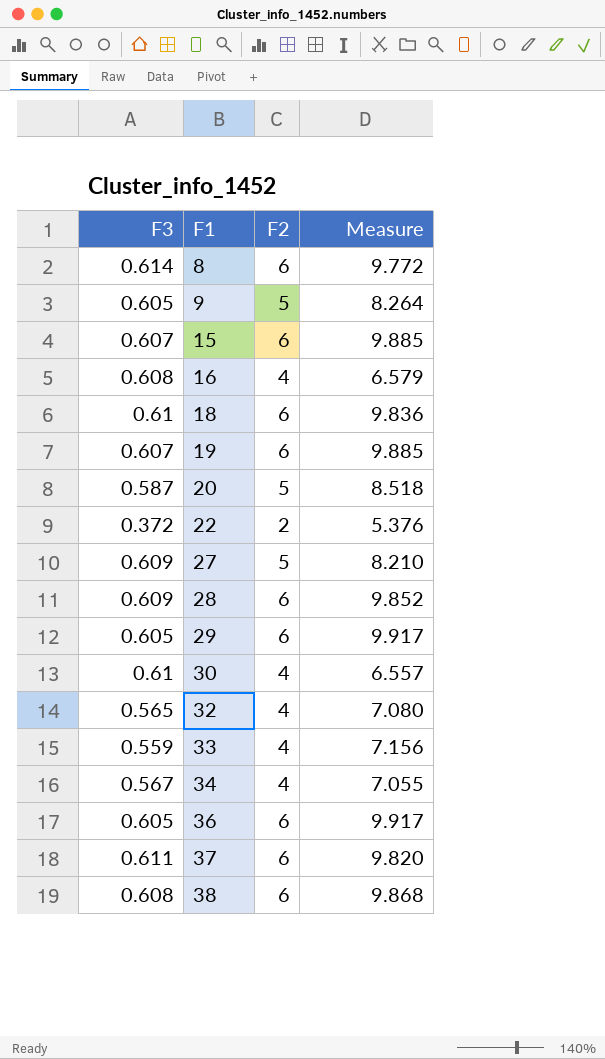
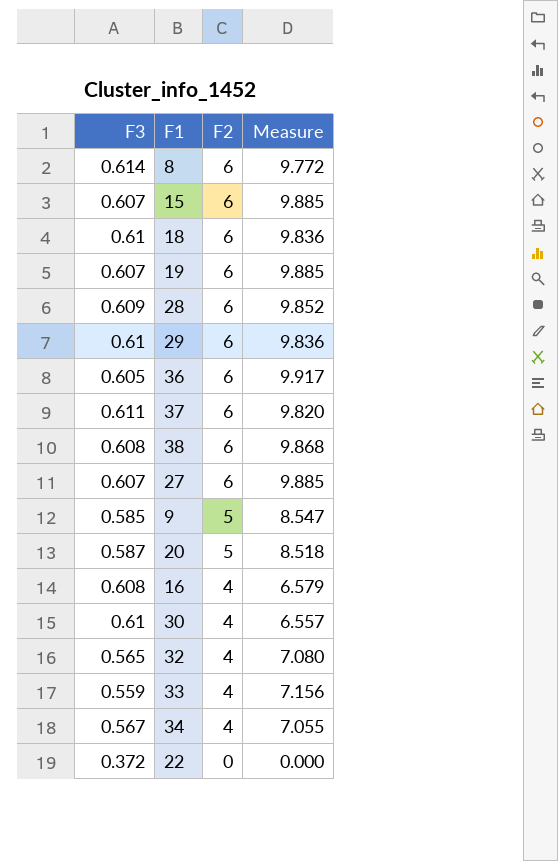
row order: F1 ascending -> F2 descending
29 | F3: 0.605 -> 0.61
29 | Measure: 9.917 -> 9.836
27 | F3: 0.609 -> 0.607
27 | F2: 5 -> 6
27 | Measure: 8.210 -> 9.885
9 | F3: 0.605 -> 0.585
9 | Measure: 8.264 -> 8.547
22 | F2: 2 -> 0
22 | Measure: 5.376 -> 0.000

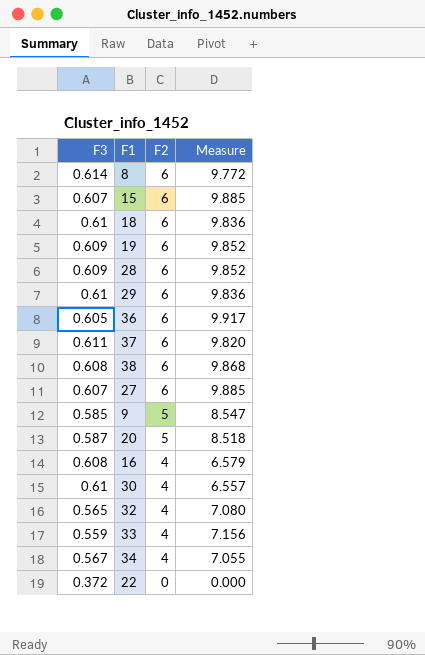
19 | F3: 0.607 -> 0.609
19 | Measure: 9.885 -> 9.852

